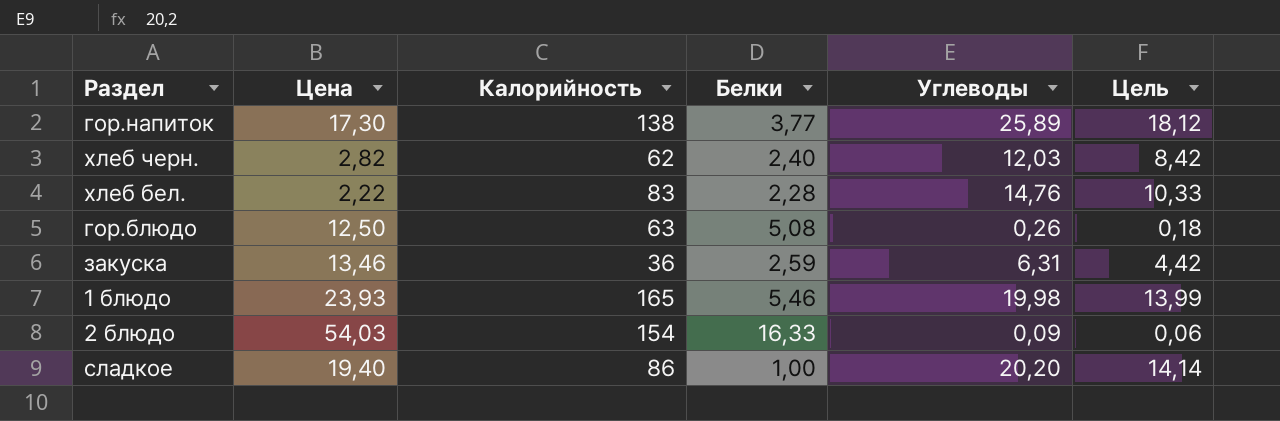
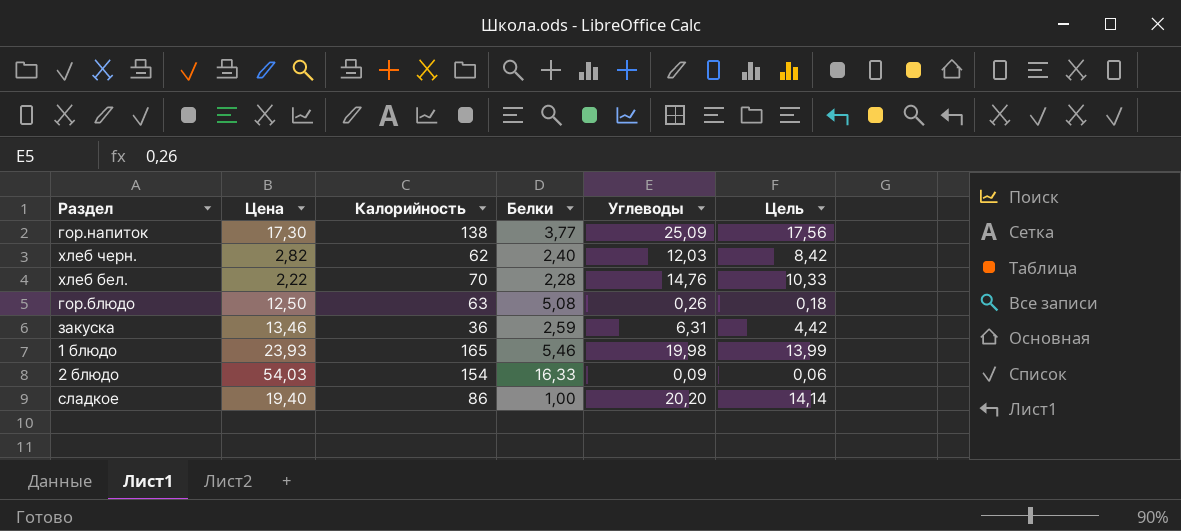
гор.напиток | Углеводы: 25,89 -> 25,09
гор.напиток | Цель: 18,12 -> 17,56
хлеб бел. | Калорийность: 83 -> 70

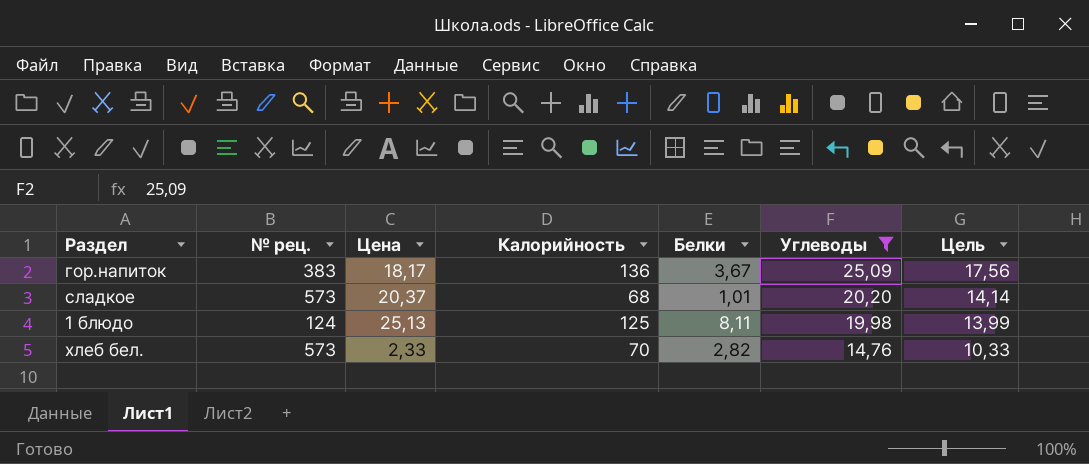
filter: none -> Углеводы >= 14,76
row order: none -> Углеводы descending
column № рец. | position: none -> 2
гор.напиток | Цена: 17,30 -> 18,17
гор.напиток | Калорийность: 138 -> 136
гор.напиток | Белки: 3,77 -> 3,67
сладкое | Цена: 19,40 -> 20,37
сладкое | Калорийность: 86 -> 68
сладкое | Белки: 1,00 -> 1,01
1 блюдо | Цена: 23,93 -> 25,13
1 блюдо | Калорийность: 165 -> 125
1 блюдо | Белки: 5,46 -> 8,11
хлеб бел. | Цена: 2,22 -> 2,33
хлеб бел. | Белки: 2,28 -> 2,82

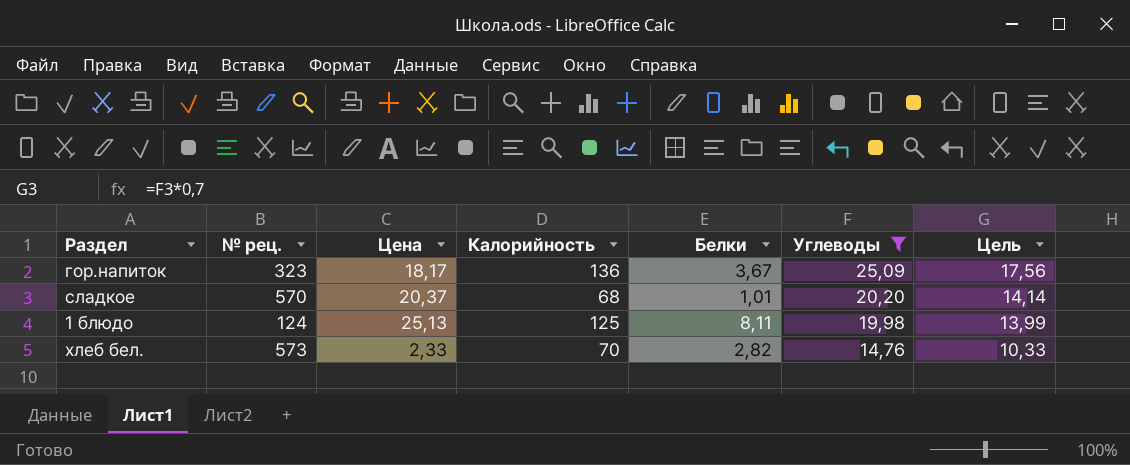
гор.напиток | № рец.: 383 -> 323
сладкое | № рец.: 573 -> 570

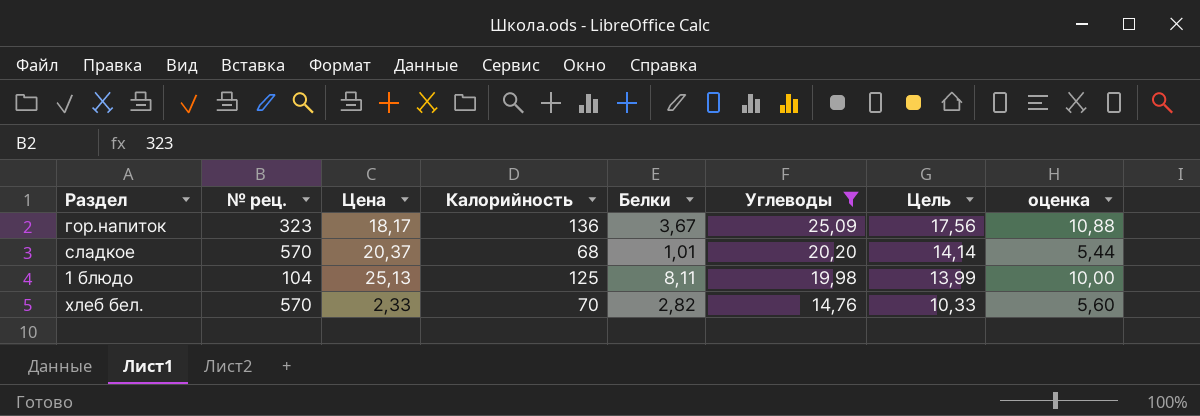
column оценка | formula: none -> [Калорийность] * 0,08
1 блюдо | № рец.: 124 -> 104
хлеб бел. | № рец.: 573 -> 570

